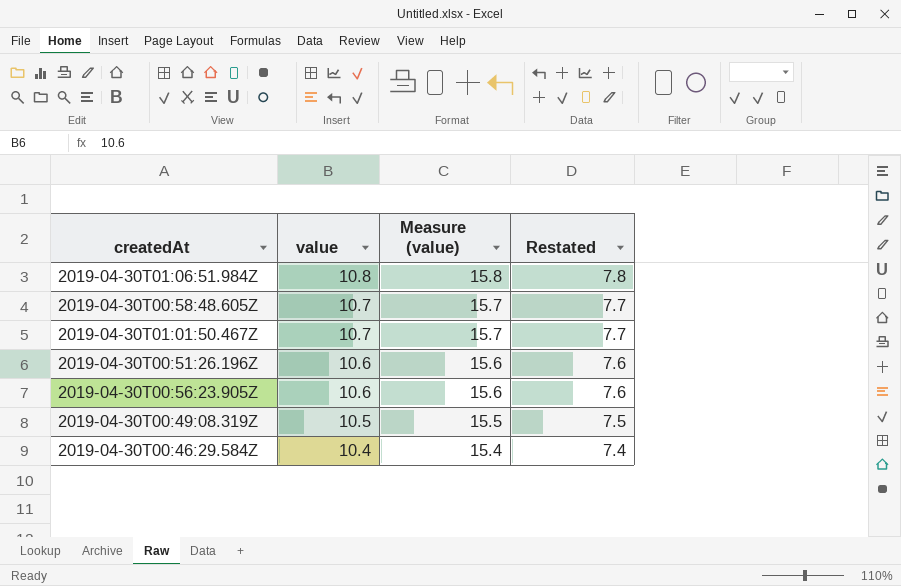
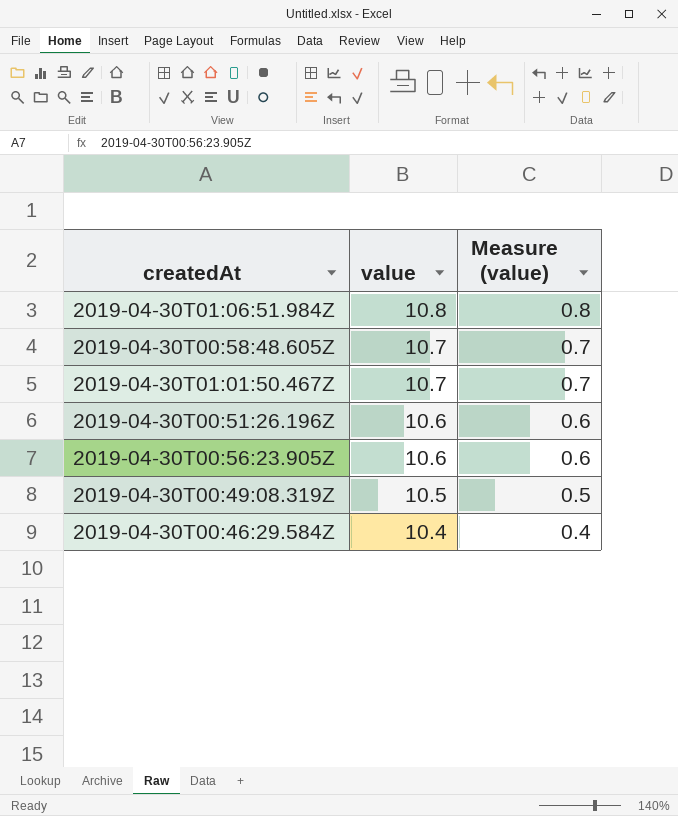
column Restated | formula: [value] - 3 -> none
column Measure (value) | formula: [value] + 5 -> [value] - 10

